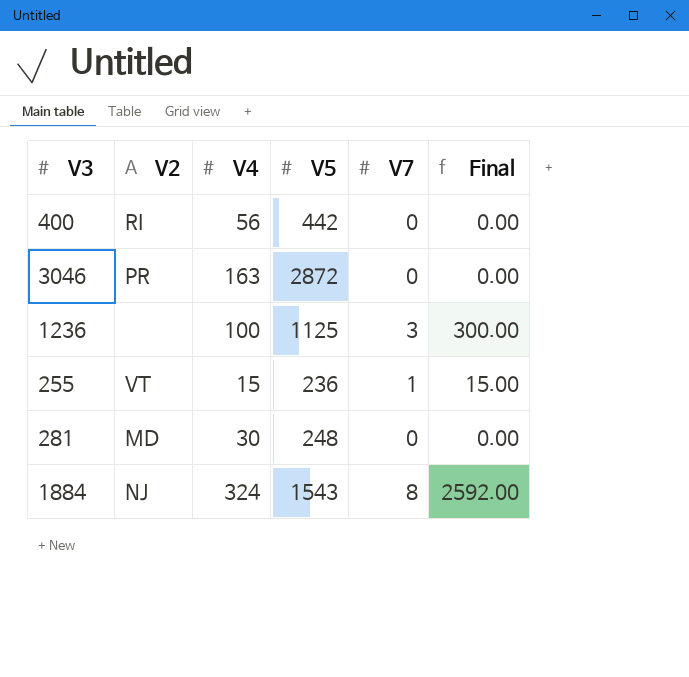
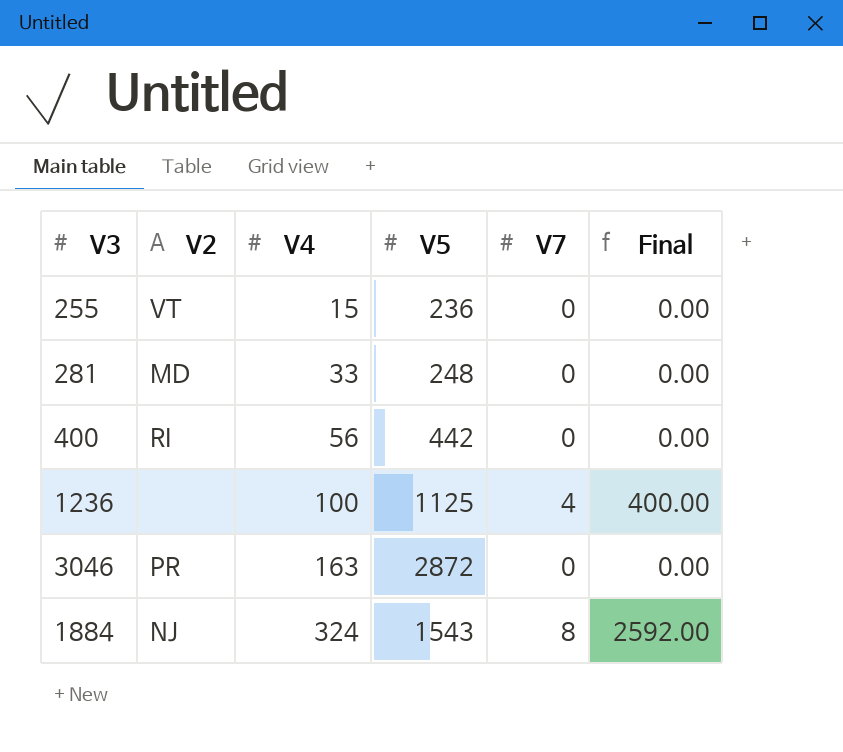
row order: none -> V4 ascending
255 | V7: 1 -> 0
255 | Final: 15.00 -> 0.00
281 | V4: 30 -> 33
1236 | V7: 3 -> 4
1236 | Final: 300.00 -> 400.00

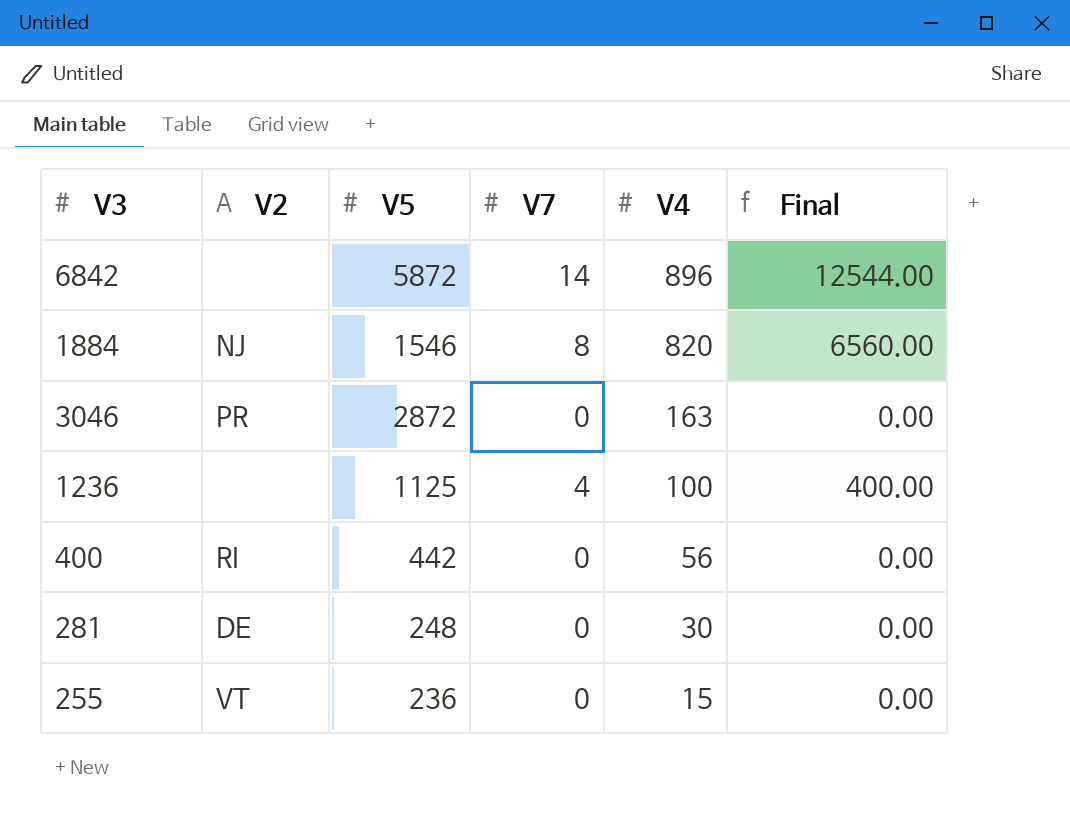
row order: V4 ascending -> V4 descending
column V4 | position: 3 -> 5
row 6842: none -> none | 5872 | 14 | 896 | 12544.00
1884 | V5: 1543 -> 1546
1884 | V4: 324 -> 820
1884 | Final: 2592.00 -> 6560.00
281 | V2: MD -> DE
281 | V4: 33 -> 30

